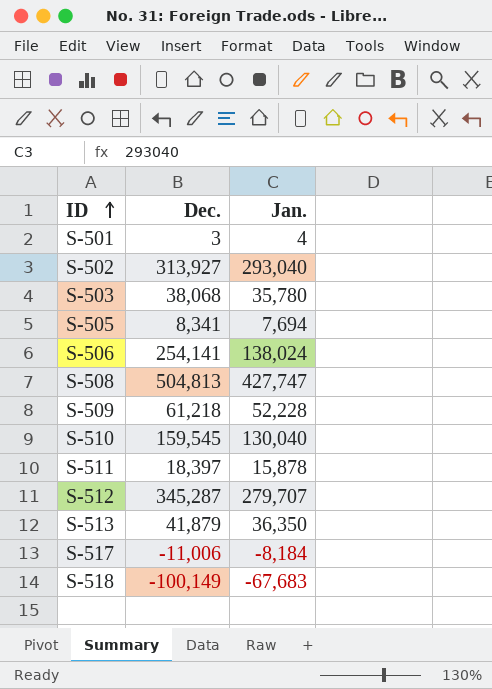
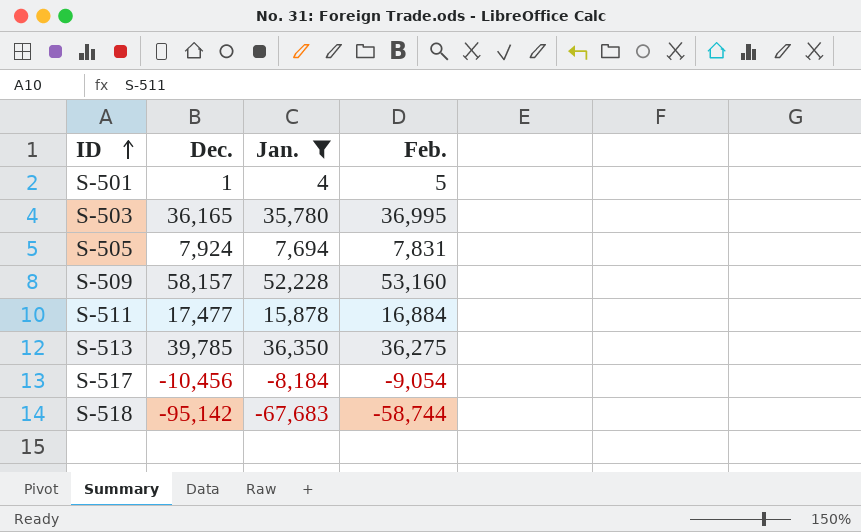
filter: none -> Jan. <= 52,228
column Feb. | position: none -> 4
S-501 | Dec.: 3 -> 1
S-503 | Dec.: 38,068 -> 36,165
S-505 | Dec.: 8,341 -> 7,924
S-509 | Dec.: 61,218 -> 58,157
S-511 | Dec.: 18,397 -> 17,477
S-513 | Dec.: 41,879 -> 39,785
S-517 | Dec.: -11,006 -> -10,456
S-518 | Dec.: -100,149 -> -95,142

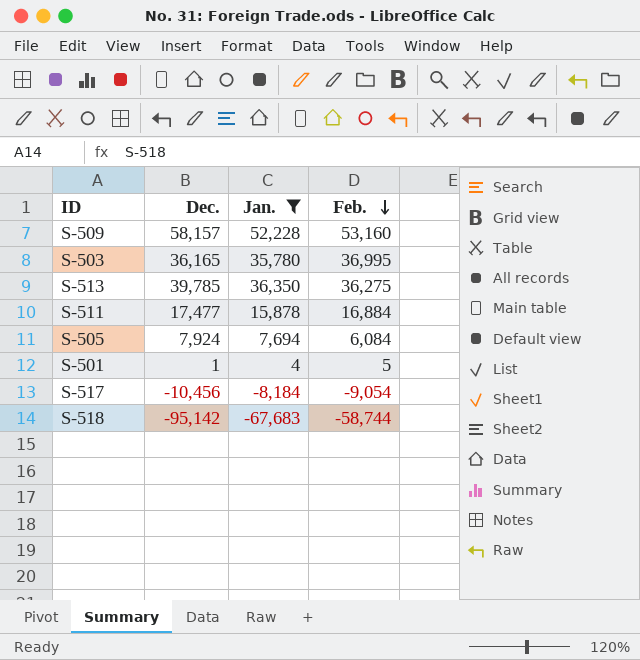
row order: ID ascending -> Feb. descending
S-505 | Feb.: 7,831 -> 6,084

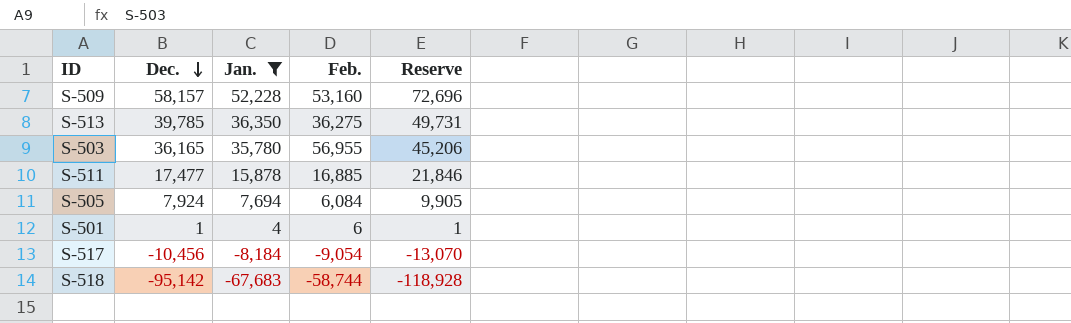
row order: Feb. descending -> Dec. descending
column Reserve | formula: none -> [Dec.] * 1.25
S-503 | Feb.: 36,995 -> 56,955
S-511 | Feb.: 16,884 -> 16,885
S-501 | Feb.: 5 -> 6

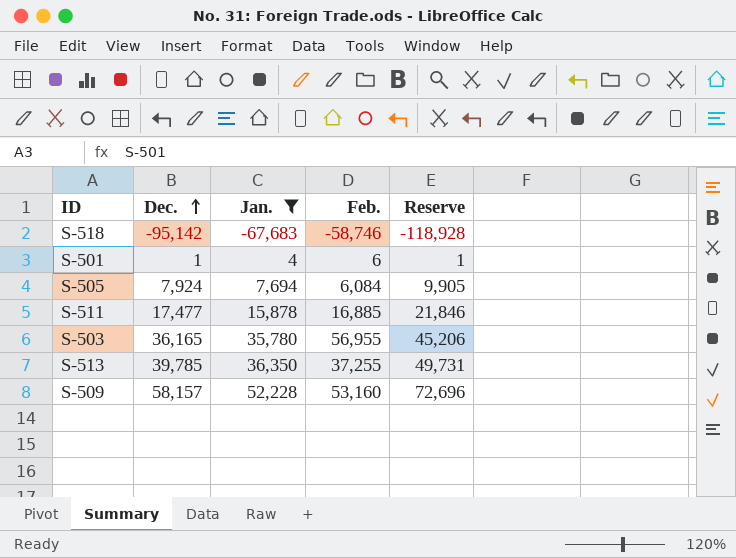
row order: Dec. descending -> Dec. ascending
row S-517: -10,456 | -8,184 | -9,054 | -13,070 -> none
S-518 | Feb.: -58,744 -> -58,746
S-513 | Feb.: 36,275 -> 37,255

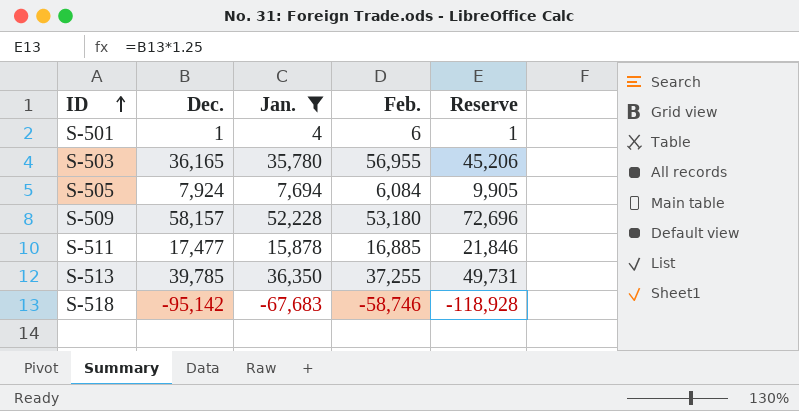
row order: Dec. ascending -> ID ascending
S-509 | Feb.: 53,160 -> 53,180

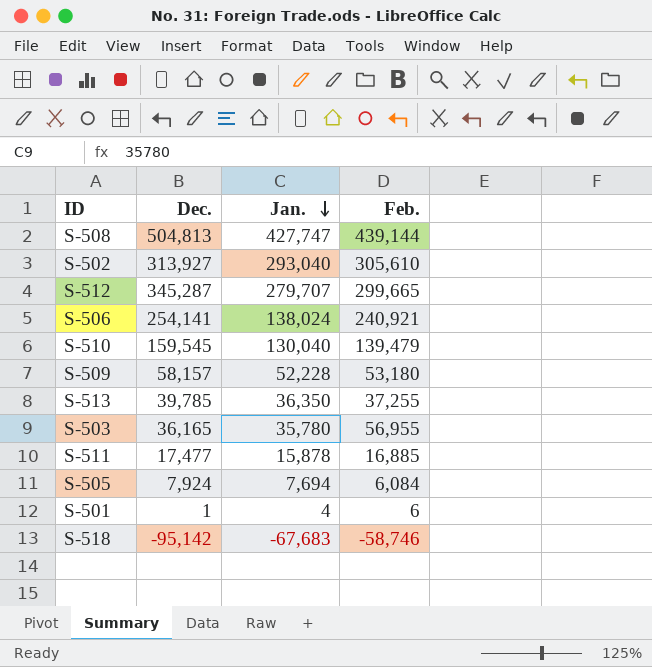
filter: Jan. <= 52,228 -> none
row order: ID ascending -> Jan. descending
column Reserve | formula: [Dec.] * 1.25 -> none

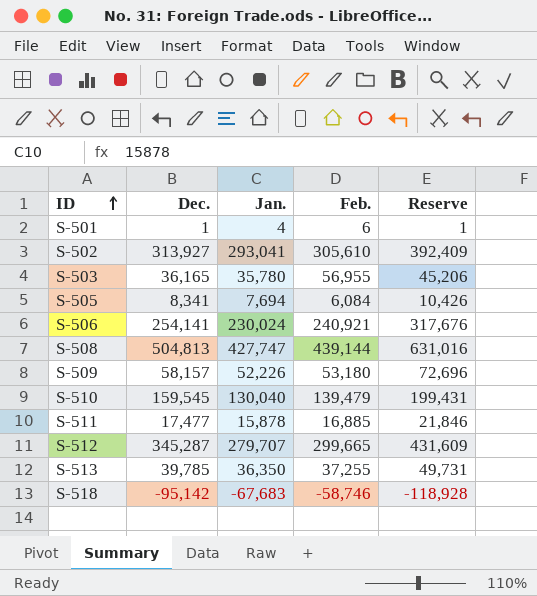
row order: Jan. descending -> ID ascending
column Reserve | formula: none -> [Dec.] * 1.25
S-502 | Jan.: 293,040 -> 293,041
S-505 | Dec.: 7,924 -> 8,341
S-506 | Jan.: 138,024 -> 230,024
S-509 | Jan.: 52,228 -> 52,226

